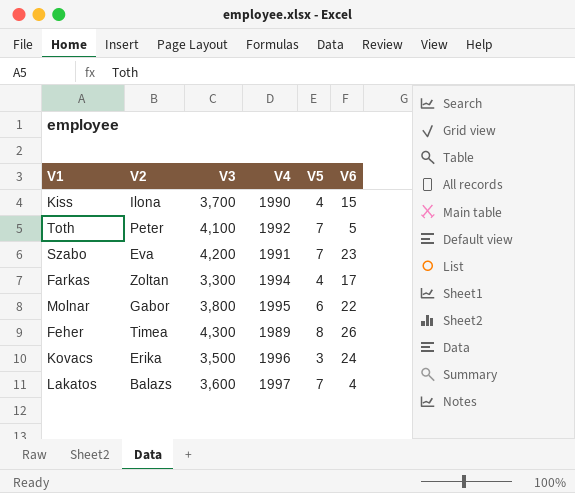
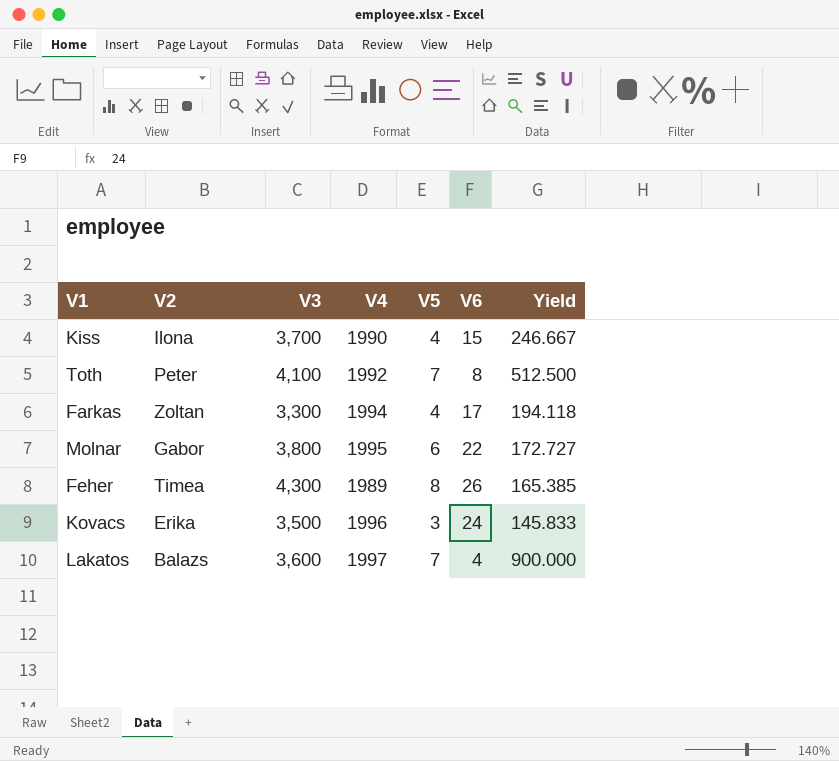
column Yield | formula: none -> [V3] / [V6]
row Szabo: Eva | 4,200 | 1991 | 7 | 23 -> none
Toth | V6: 5 -> 8

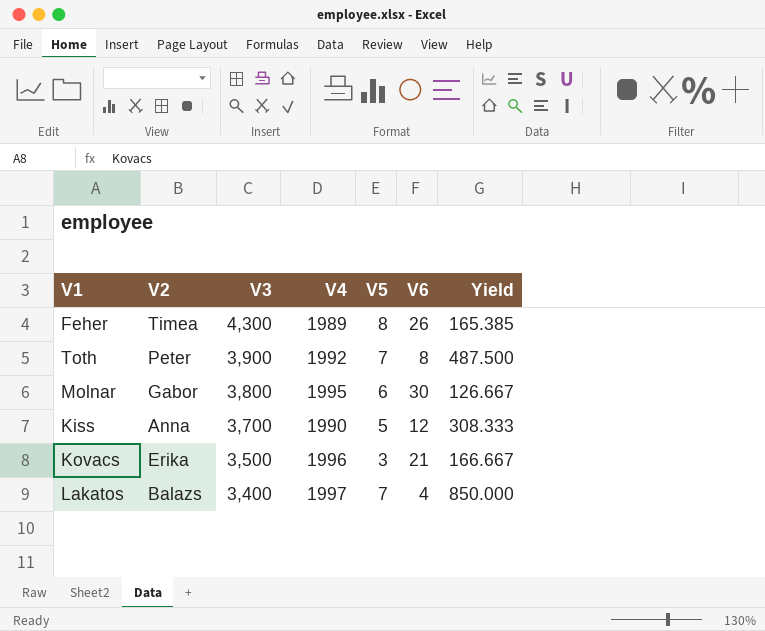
row order: none -> V3 descending
row Farkas: Zoltan | 3,300 | 1994 | 4 | 17 | 194.118 -> none
Toth | V3: 4,100 -> 3,900
Toth | Yield: 512.500 -> 487.500
Molnar | V6: 22 -> 30
Molnar | Yield: 172.727 -> 126.667
Kiss | V2: Ilona -> Anna
Kiss | V5: 4 -> 5
Kiss | V6: 15 -> 12
Kiss | Yield: 246.667 -> 308.333
Kovacs | V6: 24 -> 21
Kovacs | Yield: 145.833 -> 166.667
Lakatos | V3: 3,600 -> 3,400
Lakatos | Yield: 900.000 -> 850.000

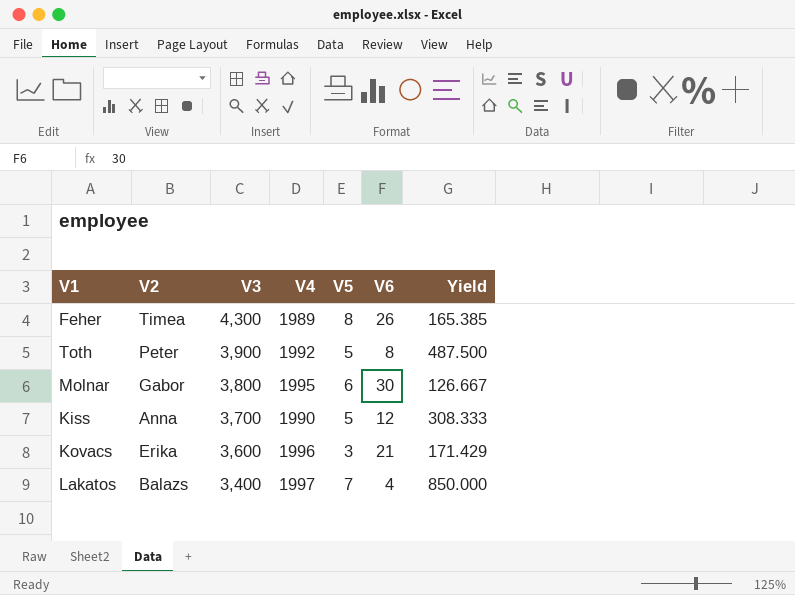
Toth | V5: 7 -> 5
Kovacs | V3: 3,500 -> 3,600
Kovacs | Yield: 166.667 -> 171.429

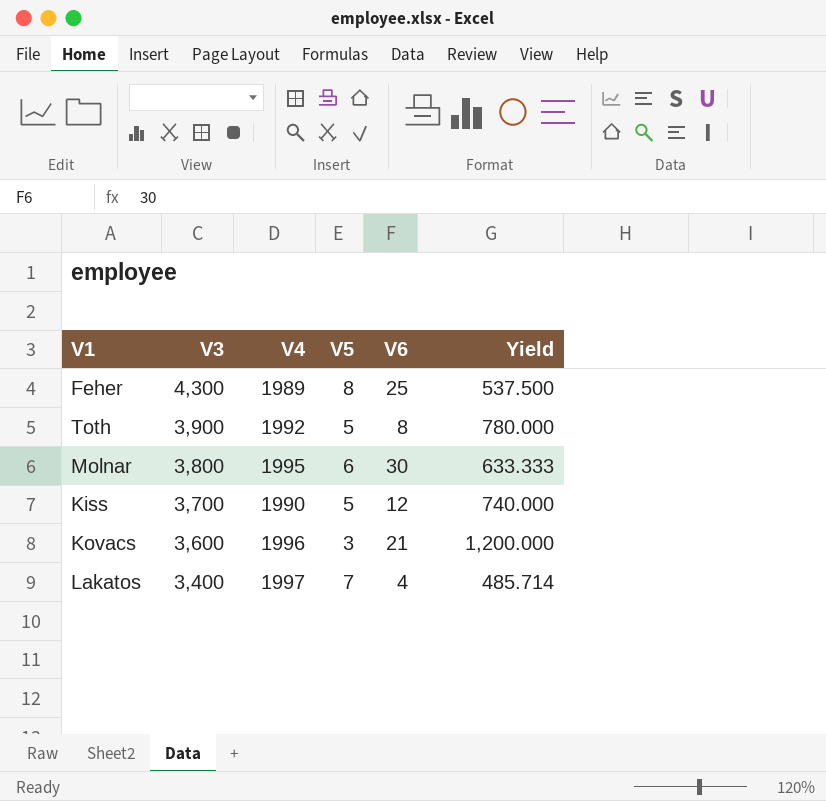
column V2 | position: 2 -> none
column Yield | formula: [V3] / [V6] -> [V3] / [V5]
Feher | V6: 26 -> 25

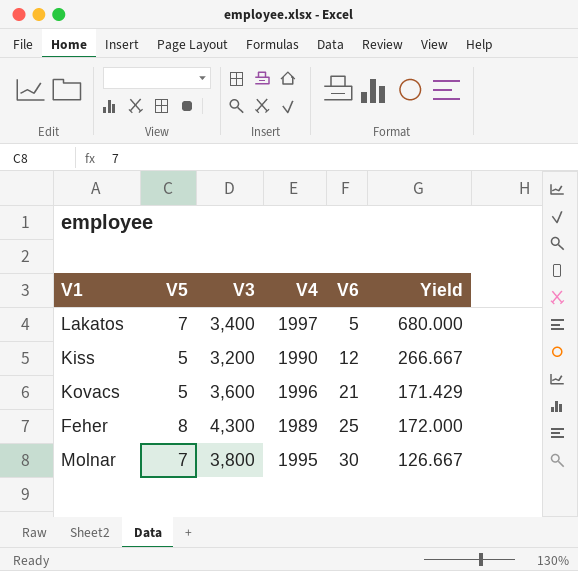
row order: V3 descending -> V6 ascending
column V5 | position: 4 -> 2
column Yield | formula: [V3] / [V5] -> [V3] / [V6]
row Toth: 3,900 | 1992 | 5 | 8 | 780.000 -> none
Lakatos | V6: 4 -> 5
Kiss | V3: 3,700 -> 3,200
Kovacs | V5: 3 -> 5
Molnar | V5: 6 -> 7

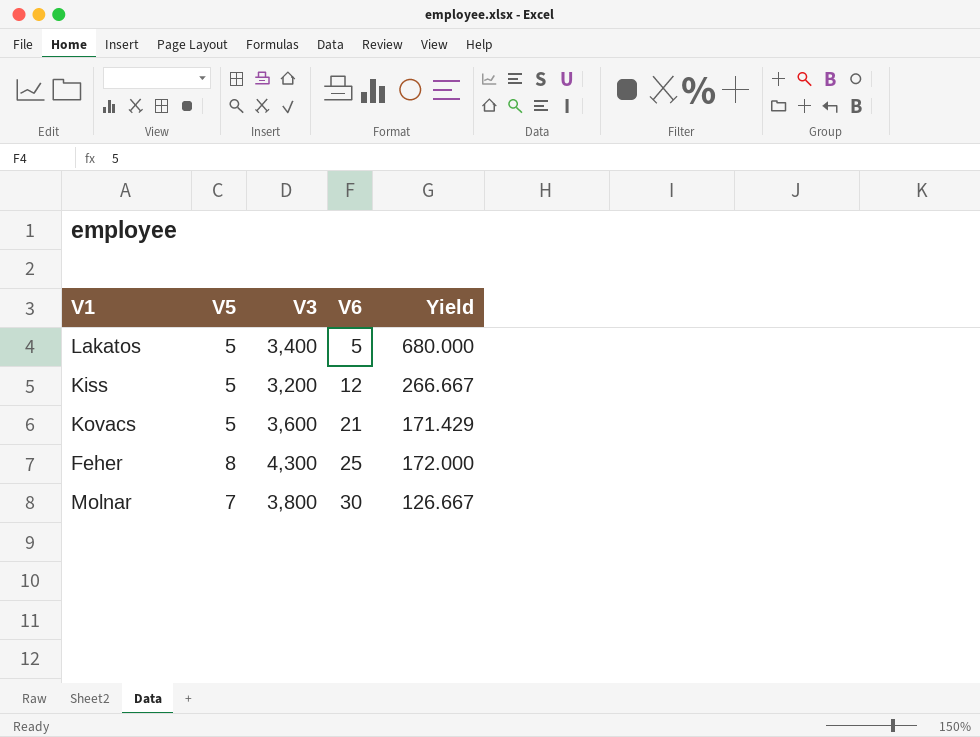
column V4 | position: 4 -> none
Lakatos | V5: 7 -> 5

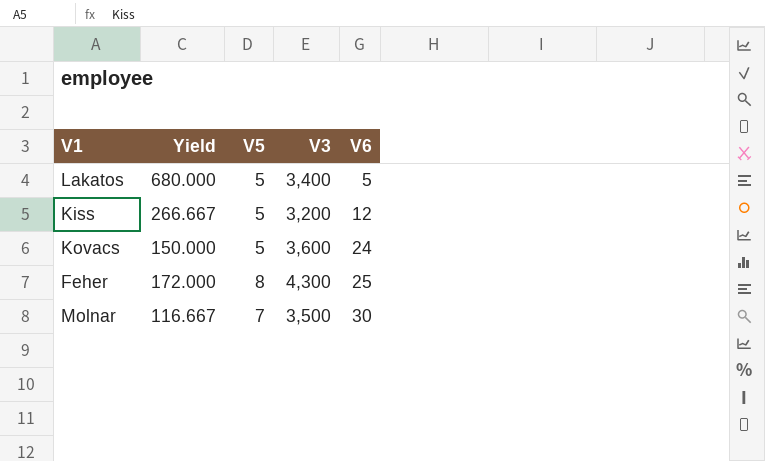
column Yield | position: 5 -> 2
Kovacs | Yield: 171.429 -> 150.000
Kovacs | V6: 21 -> 24
Molnar | Yield: 126.667 -> 116.667
Molnar | V3: 3,800 -> 3,500

